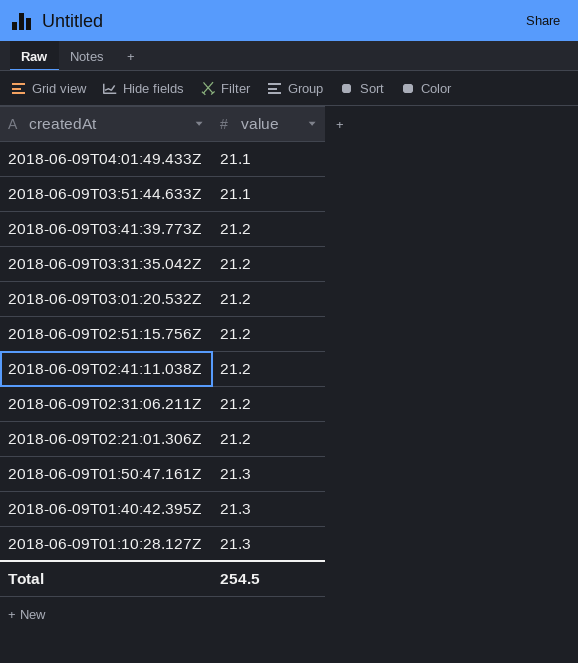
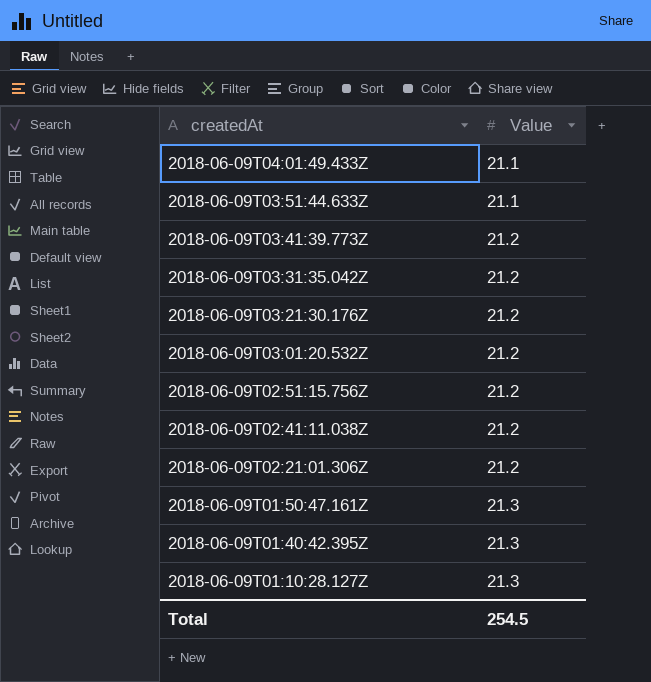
column name: value -> Value
row 2018-06-09T02:31:06.211Z: 21.2 -> none
row 2018-06-09T03:21:30.176Z: none -> 21.2

